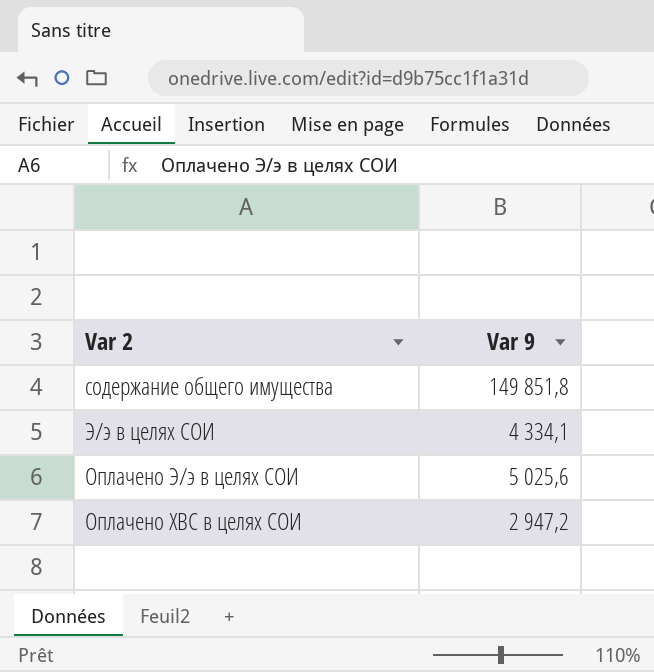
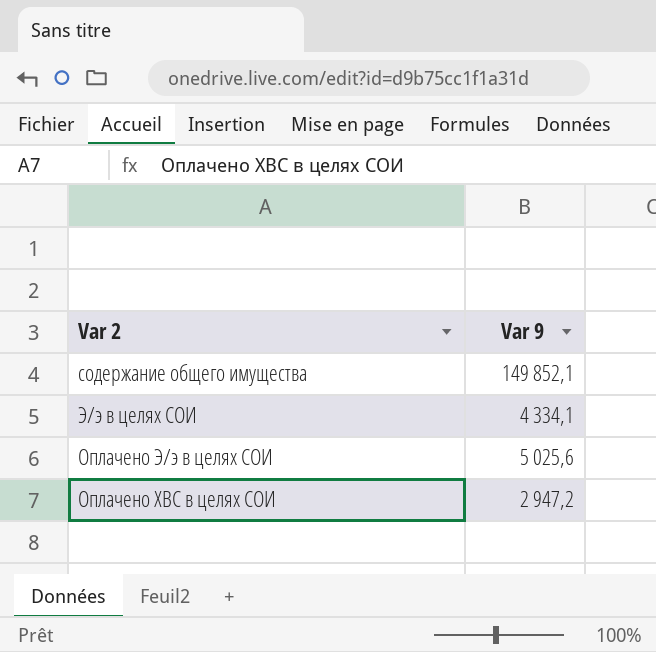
содержание общего имущества | Var 9: 149 851,8 -> 149 852,1

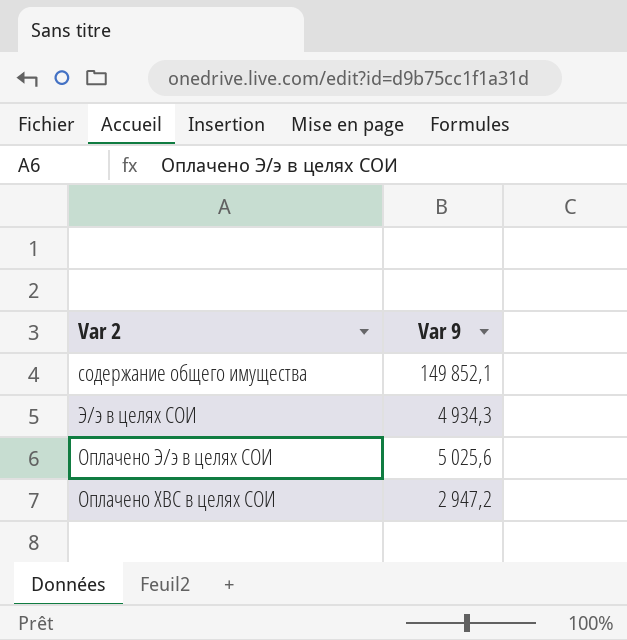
Э/э в целях СОИ | Var 9: 4 334,1 -> 4 934,3

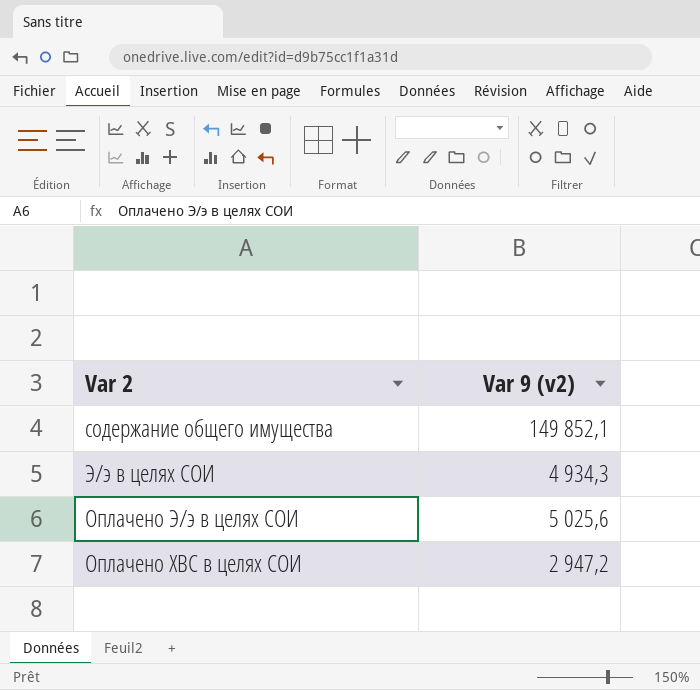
column name: Var 9 -> Var 9 (v2)

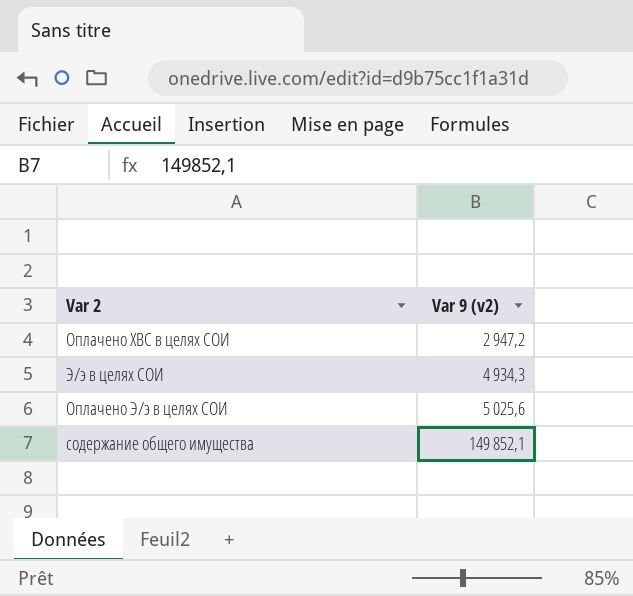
row order: none -> Var 9 (v2) ascending

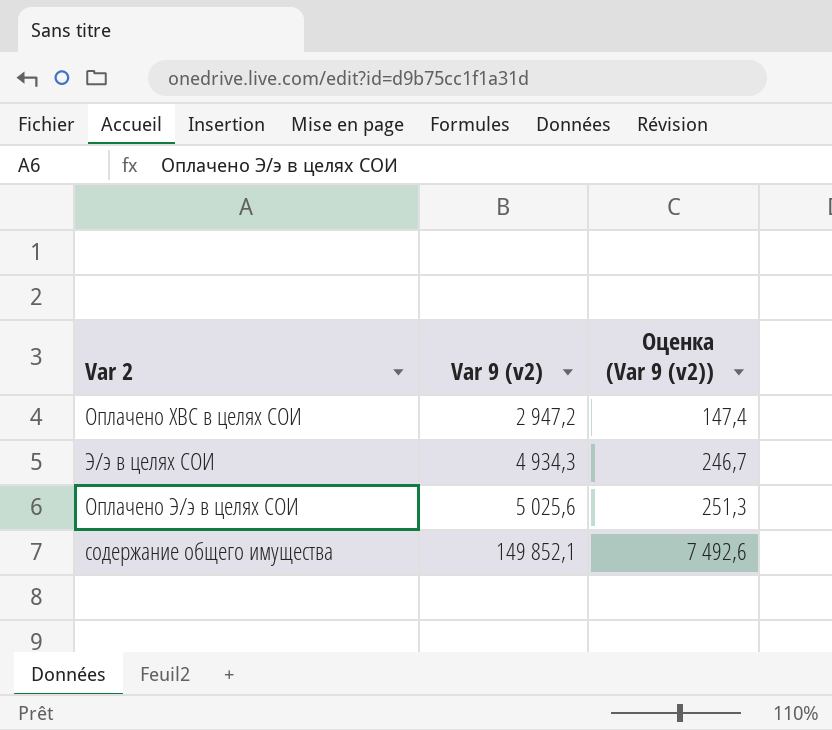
column Оценка (Var 9 (v2)) | formula: none -> [Var 9 (v2)] * 0,05

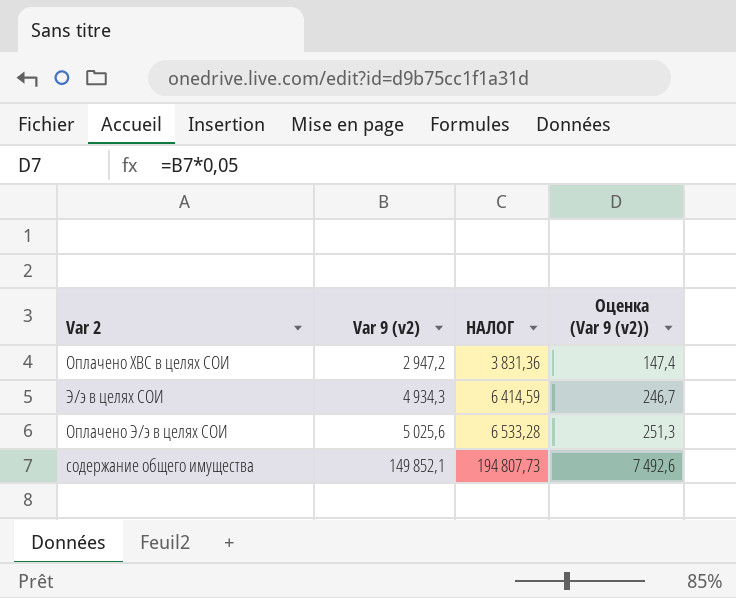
column НАЛОГ | formula: none -> [Var 9 (v2)] * 1,3

